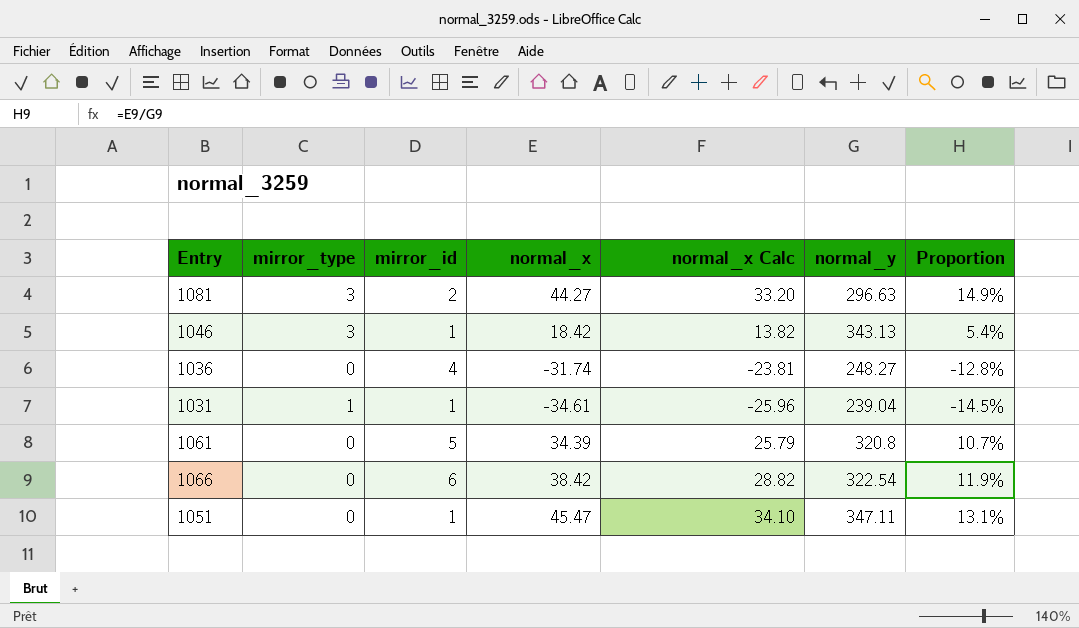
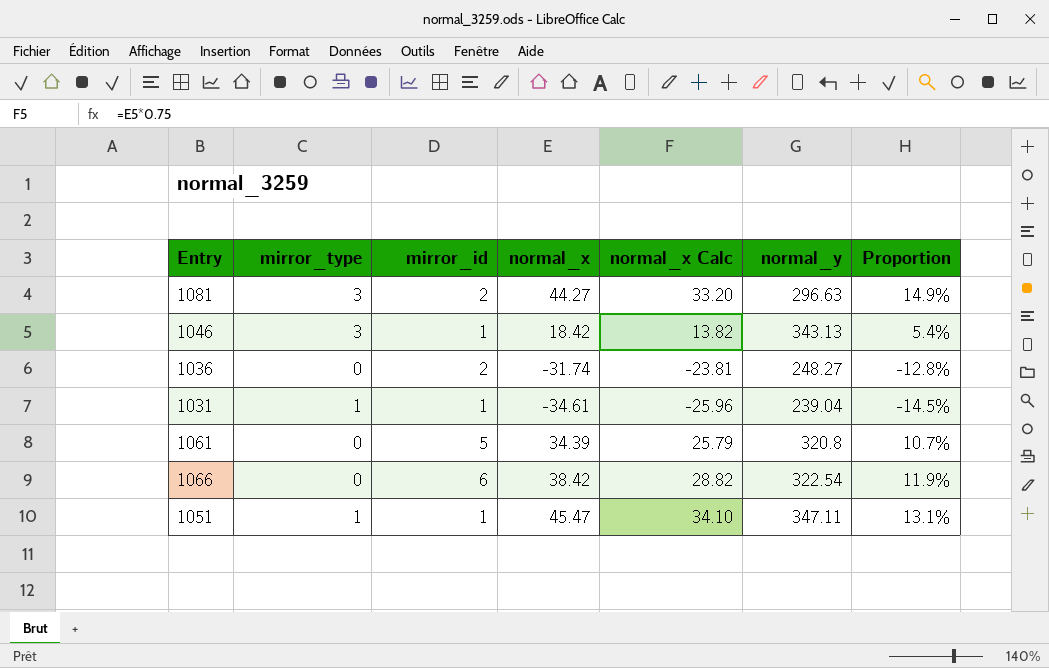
1036 | mirror_id: 4 -> 2
1051 | mirror_type: 0 -> 1

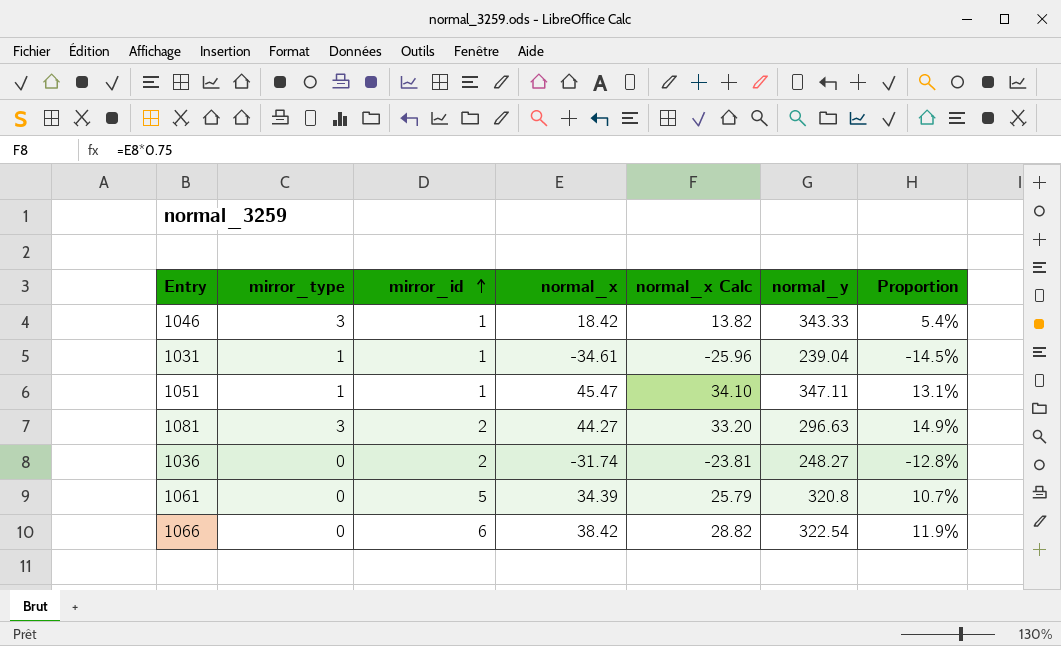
row order: none -> mirror_id ascending
1046 | normal_y: 343.13 -> 343.33

